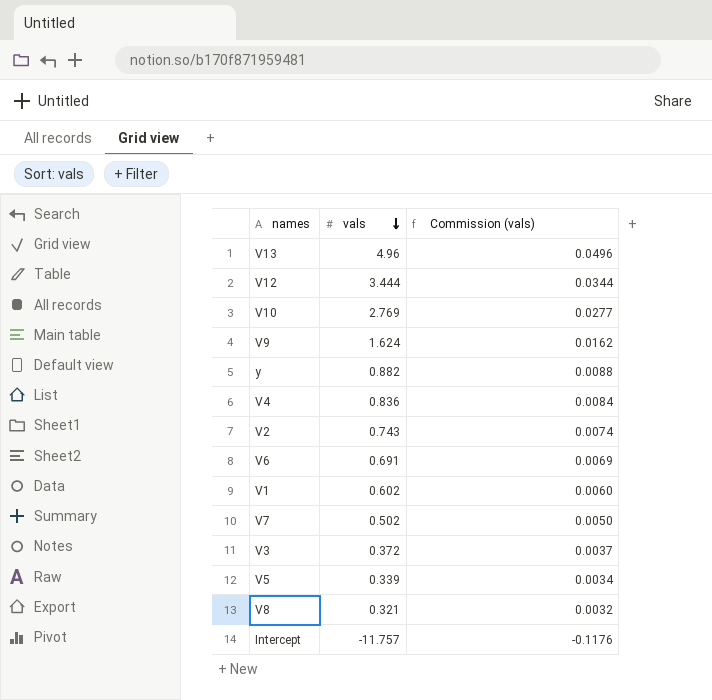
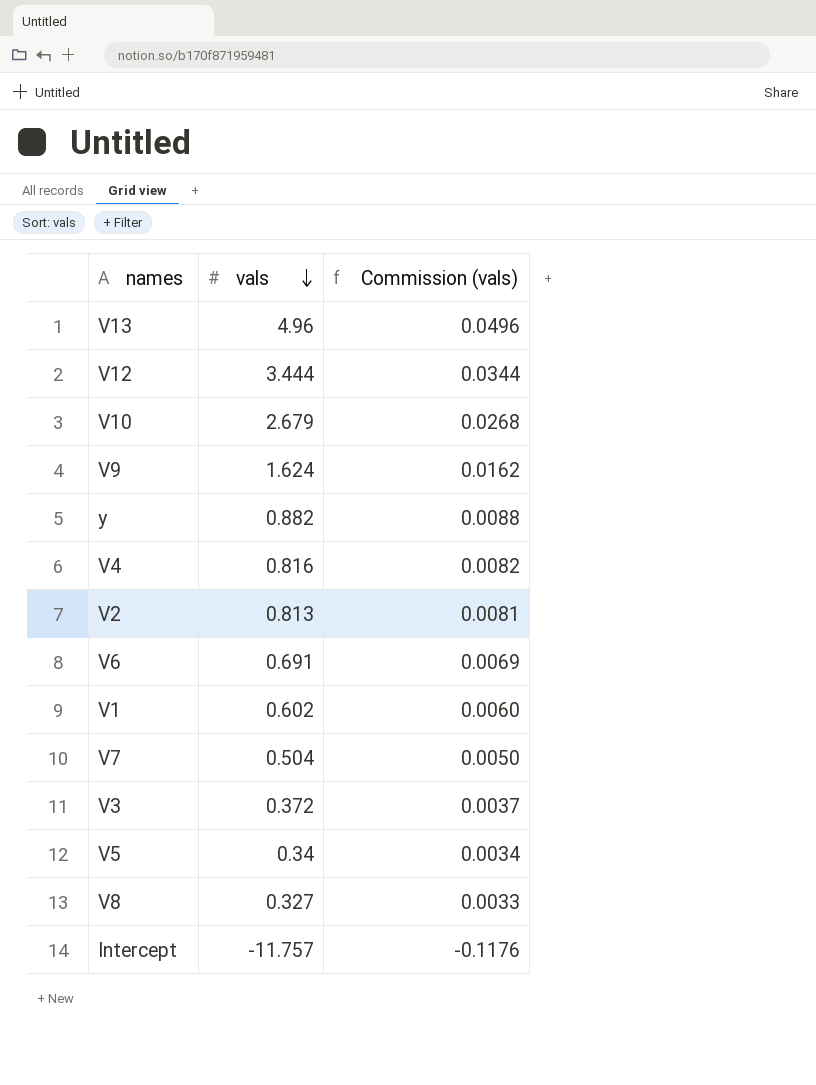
V10 | vals: 2.769 -> 2.679
V10 | Commission (vals): 0.0277 -> 0.0268
V4 | vals: 0.836 -> 0.816
V4 | Commission (vals): 0.0084 -> 0.0082
V2 | vals: 0.743 -> 0.813
V2 | Commission (vals): 0.0074 -> 0.0081
V7 | vals: 0.502 -> 0.504
V5 | vals: 0.339 -> 0.34
V8 | vals: 0.321 -> 0.327
V8 | Commission (vals): 0.0032 -> 0.0033

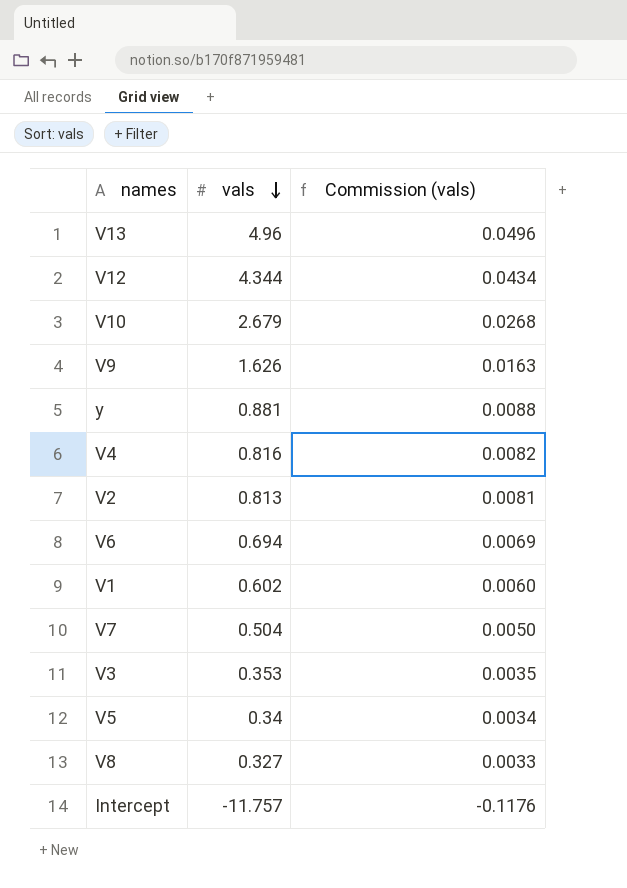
V12 | vals: 3.444 -> 4.344
V12 | Commission (vals): 0.0344 -> 0.0434
V9 | vals: 1.624 -> 1.626
V9 | Commission (vals): 0.0162 -> 0.0163
y | vals: 0.882 -> 0.881
V6 | vals: 0.691 -> 0.694
V3 | vals: 0.372 -> 0.353
V3 | Commission (vals): 0.0037 -> 0.0035

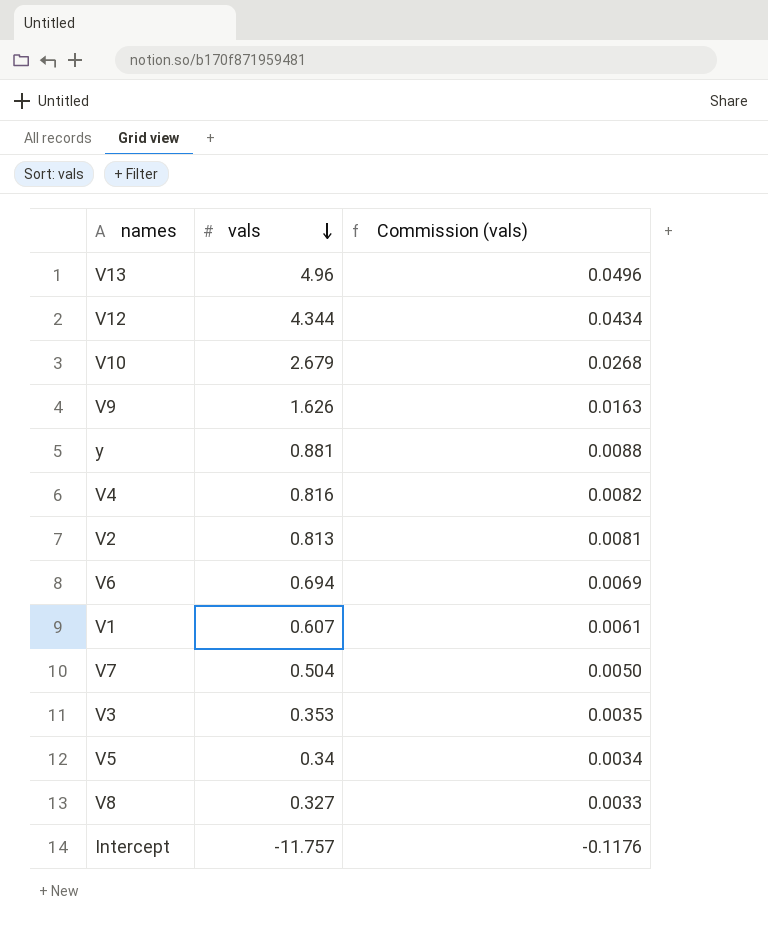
V1 | vals: 0.602 -> 0.607
V1 | Commission (vals): 0.0060 -> 0.0061

